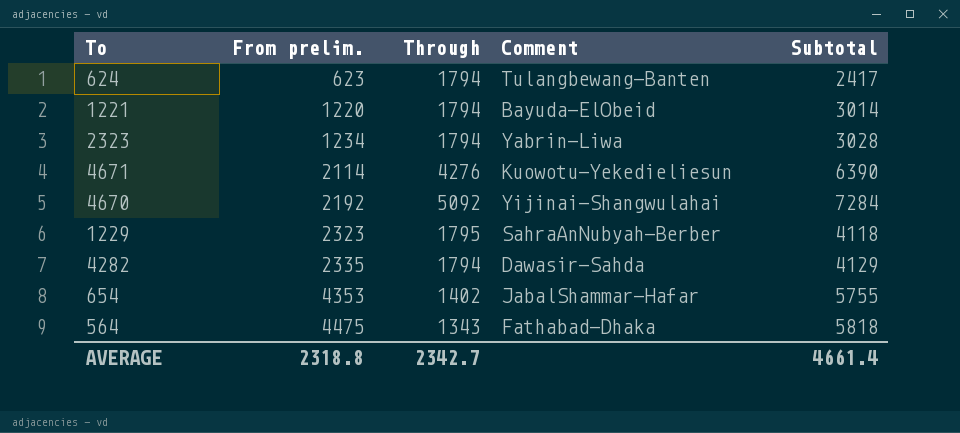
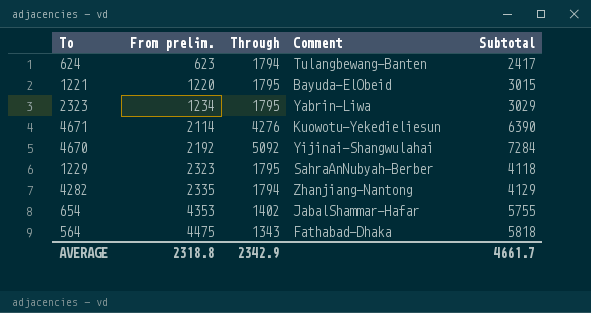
1221 | Through: 1794 -> 1795
1221 | Subtotal: 3014 -> 3015
2323 | Through: 1794 -> 1795
2323 | Subtotal: 3028 -> 3029
4282 | Comment: Dawasir-Sahda -> Zhanjiang-Nantong
AVERAGE | Through: 2342.7 -> 2342.9
AVERAGE | Subtotal: 4661.4 -> 4661.7

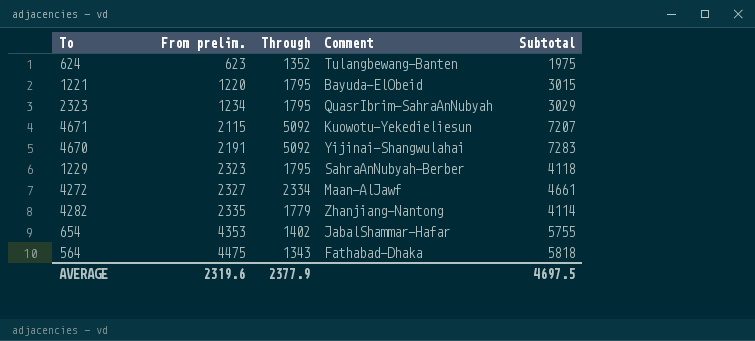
624 | Through: 1794 -> 1352
624 | Subtotal: 2417 -> 1975
2323 | Comment: Yabrin-Liwa -> QuasrIbrim-SahraAnNubyah
4671 | From prelim.: 2114 -> 2115
4671 | Through: 4276 -> 5092
4671 | Subtotal: 6390 -> 7207
4670 | From prelim.: 2192 -> 2191
4670 | Subtotal: 7284 -> 7283
row 4272: none -> 2327 | 2334 | Maan-AlJawf | 4661
4282 | Through: 1794 -> 1779
4282 | Subtotal: 4129 -> 4114
AVERAGE | From prelim.: 2318.8 -> 2319.6
AVERAGE | Through: 2342.9 -> 2377.9
AVERAGE | Subtotal: 4661.7 -> 4697.5

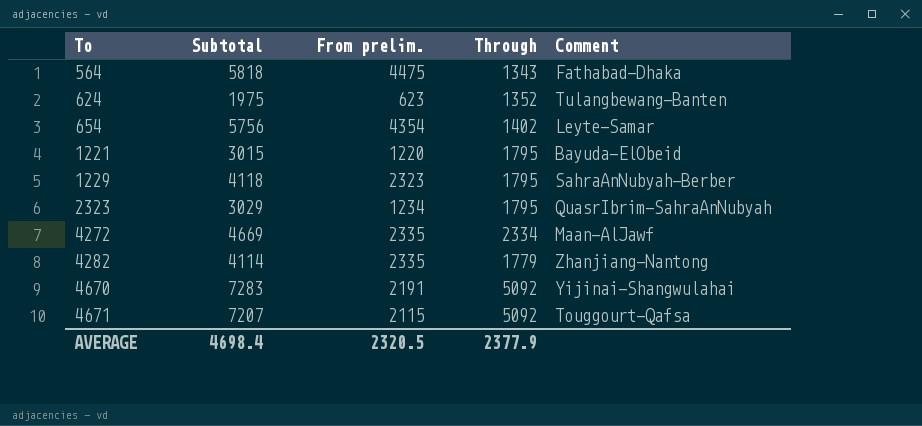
row order: From prelim. ascending -> To ascending
column Subtotal | position: 5 -> 2
654 | Subtotal: 5755 -> 5756
654 | From prelim.: 4353 -> 4354
654 | Comment: JabalShammar-Hafar -> Leyte-Samar
4272 | Subtotal: 4661 -> 4669
4272 | From prelim.: 2327 -> 2335
4671 | Comment: Kuowotu-Yekedieliesun -> Touggourt-Qafsa
AVERAGE | Subtotal: 4697.5 -> 4698.4
AVERAGE | From prelim.: 2319.6 -> 2320.5

